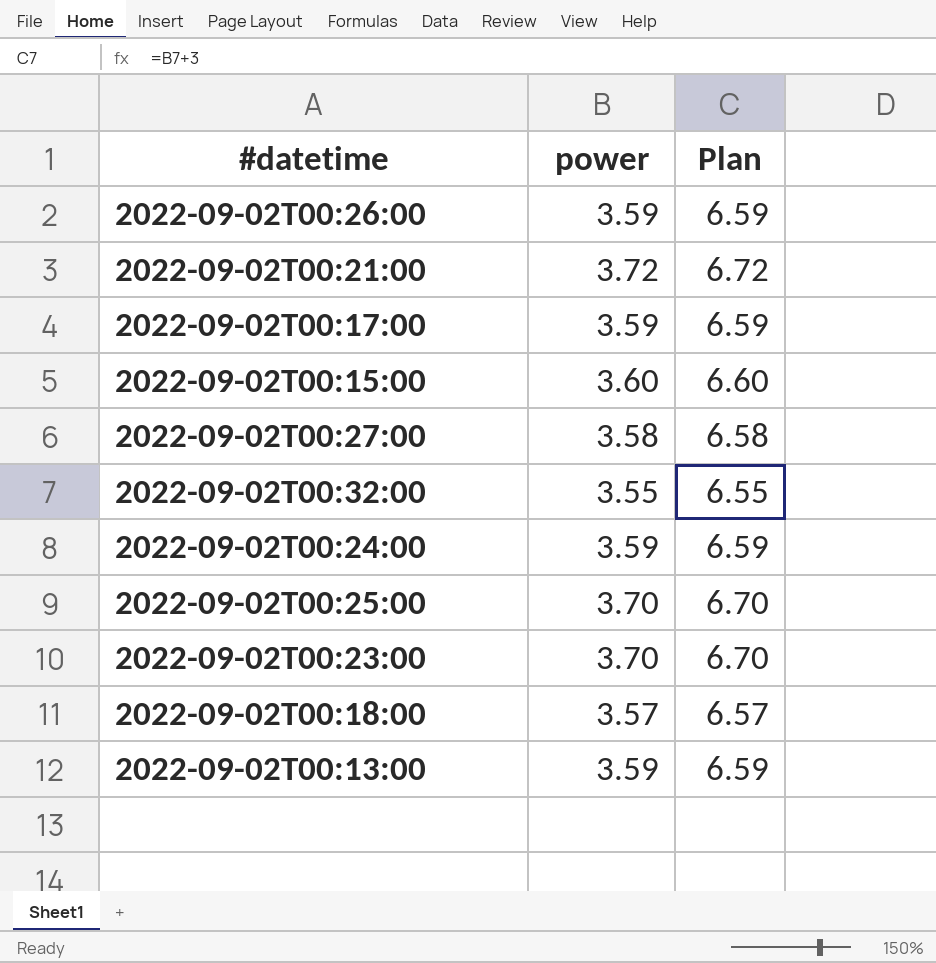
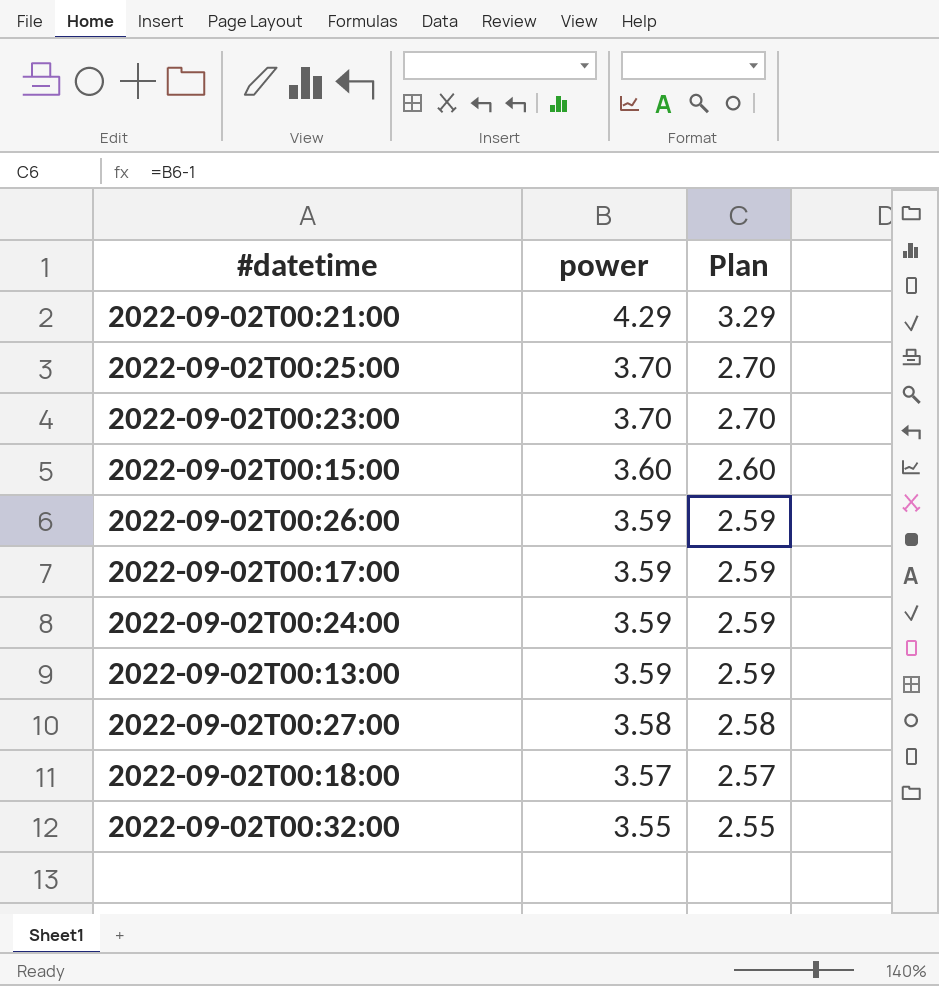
row order: none -> power descending
column Plan | formula: [power] + 3 -> [power] - 1
2022-09-02T00:21:00 | power: 3.72 -> 4.29

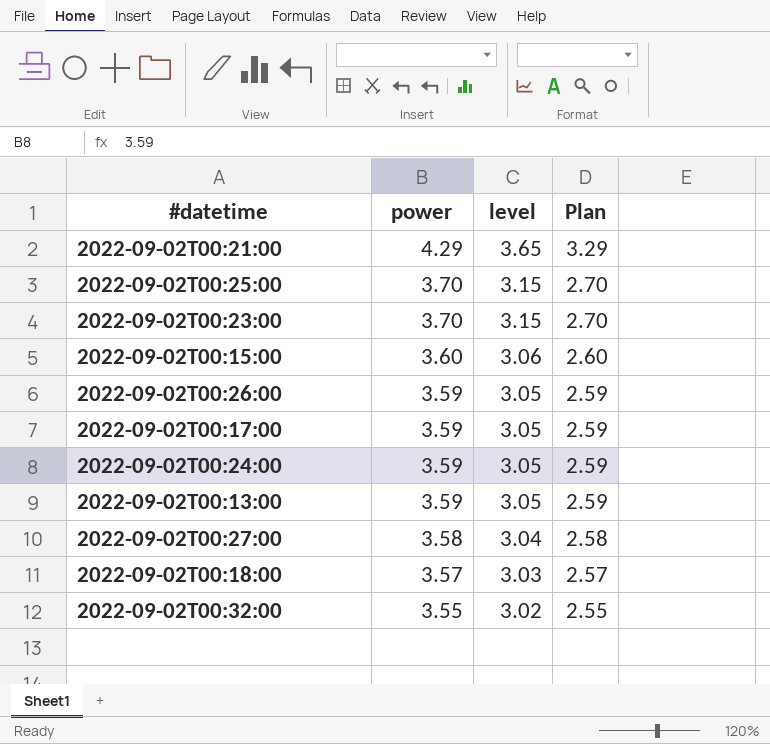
column level | formula: none -> [power] * 0.85

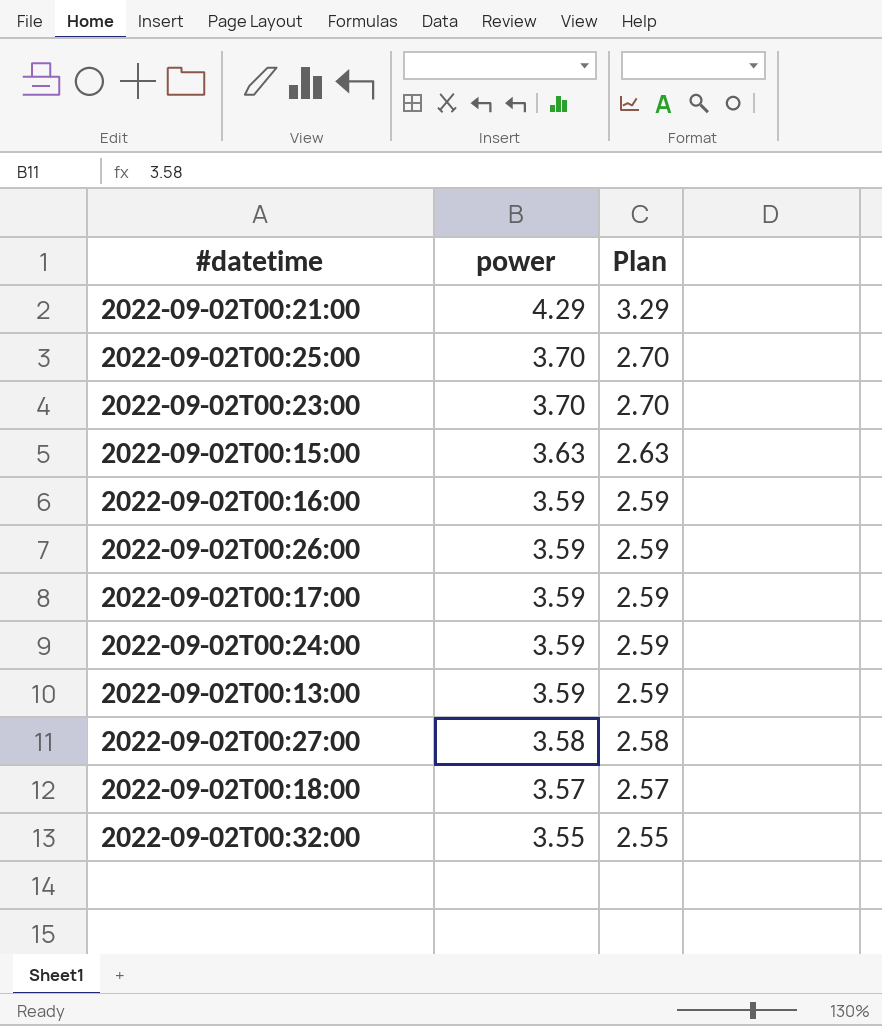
column level | formula: [power] * 0.85 -> none
2022-09-02T00:15:00 | power: 3.60 -> 3.63
2022-09-02T00:15:00 | Plan: 2.60 -> 2.63
row 2022-09-02T00:16:00: none -> 3.59 | 2.59

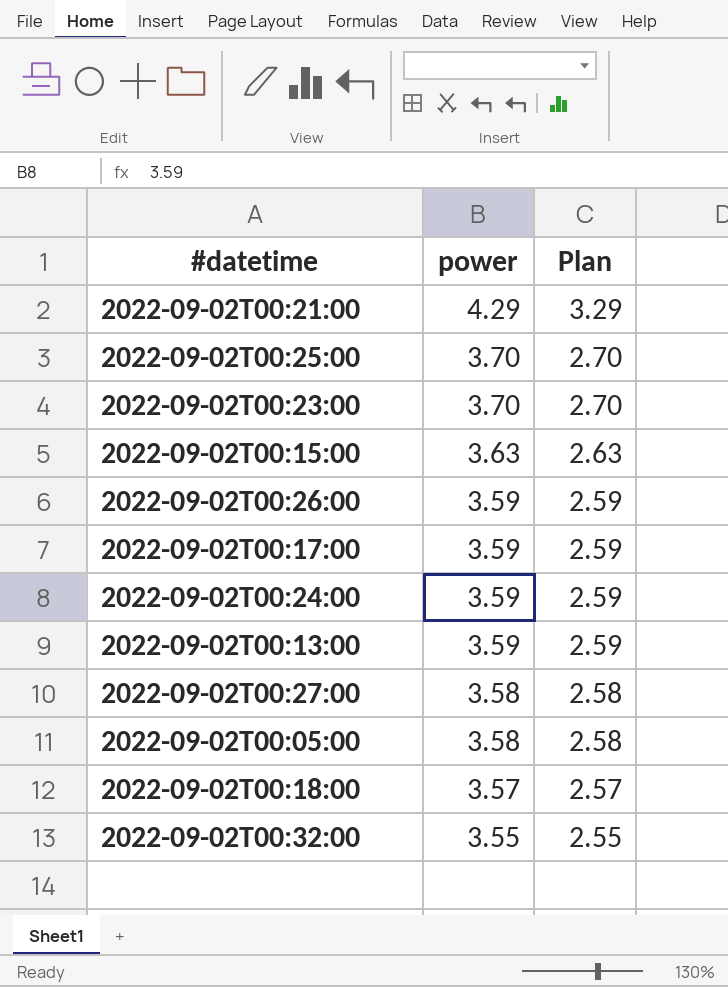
row 2022-09-02T00:16:00: 3.59 | 2.59 -> none
row 2022-09-02T00:05:00: none -> 3.58 | 2.58

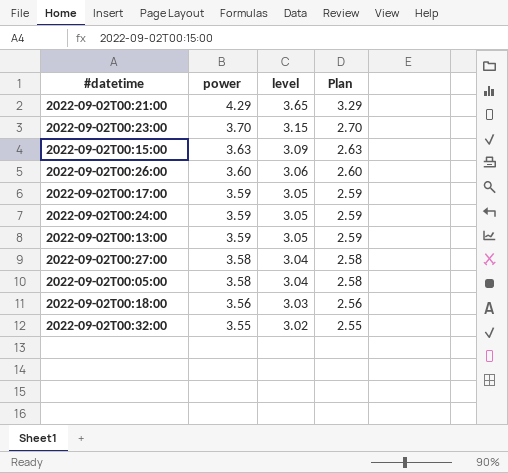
column level | formula: none -> [power] * 0.85
row 2022-09-02T00:25:00: 3.70 | 2.70 -> none
2022-09-02T00:26:00 | power: 3.59 -> 3.60
2022-09-02T00:26:00 | Plan: 2.59 -> 2.60
2022-09-02T00:18:00 | power: 3.57 -> 3.56
2022-09-02T00:18:00 | Plan: 2.57 -> 2.56

